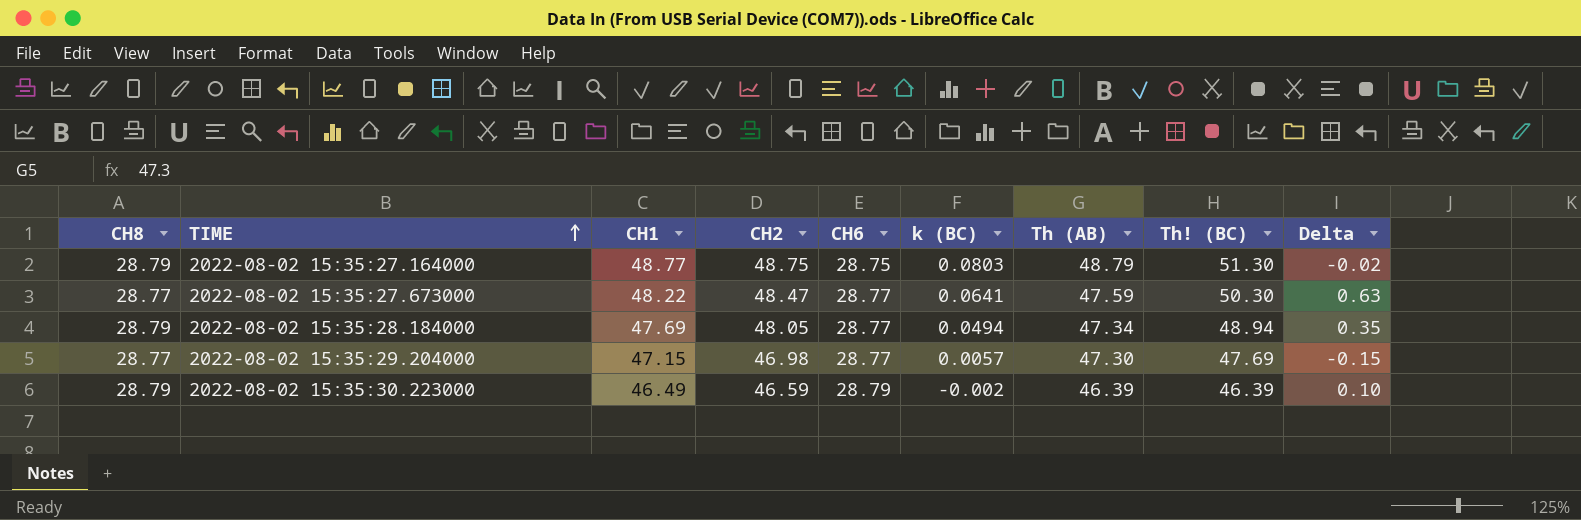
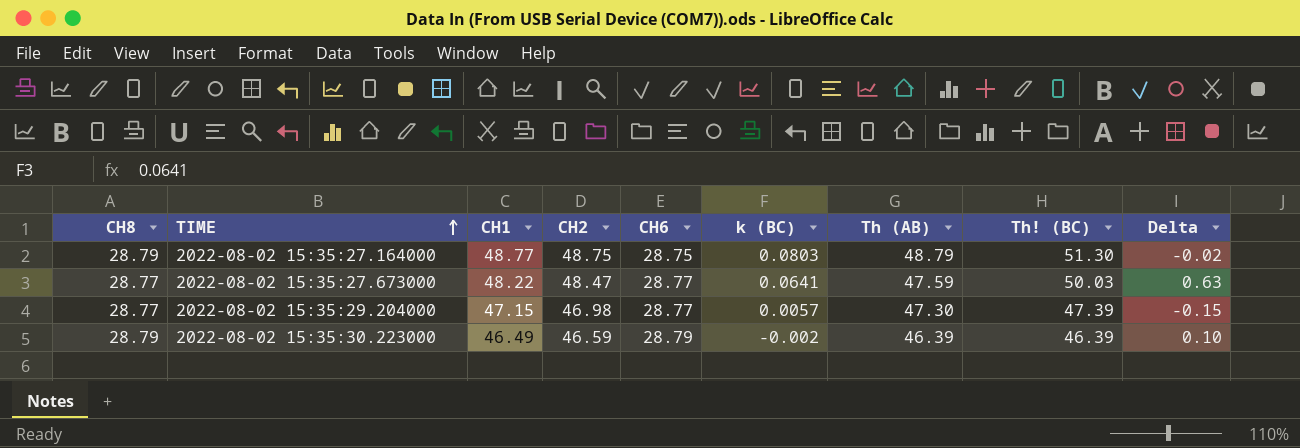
row 2022-08-02 15:35:28.184000: 28.79 | 47.69 | 48.05 | 28.77 | 0.0494 | 47.34 | 48.94 | 0.35 -> none
2022-08-02 15:35:27.673000 | Th! (BC): 50.30 -> 50.03
2022-08-02 15:35:29.204000 | Th! (BC): 47.69 -> 47.39

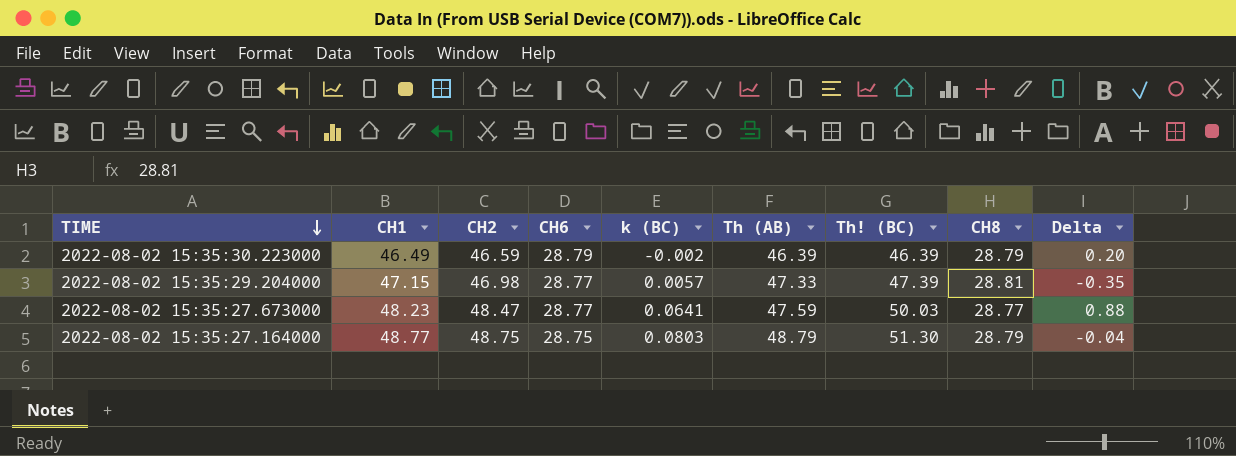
row order: TIME ascending -> TIME descending
column CH8 | position: 1 -> 8
column Delta | formula: [CH1] - [Th (AB)] -> [CH2] - [Th (AB)]
2022-08-02 15:35:29.204000 | Th (AB): 47.30 -> 47.33
2022-08-02 15:35:29.204000 | CH8: 28.77 -> 28.81
2022-08-02 15:35:27.673000 | CH1: 48.22 -> 48.23

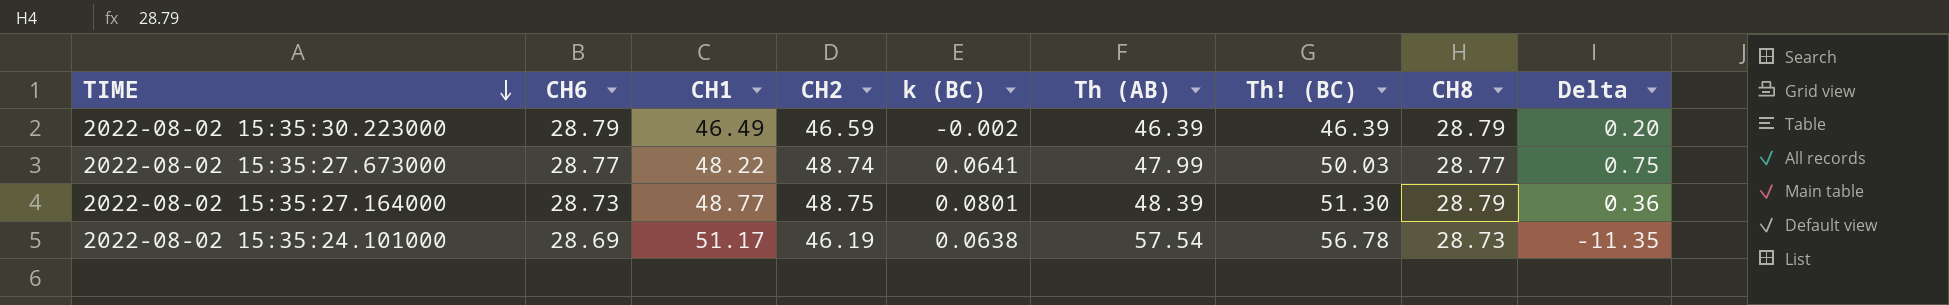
column CH6 | position: 4 -> 2
row 2022-08-02 15:35:29.204000: 47.15 | 46.98 | 28.77 | 0.0057 | 47.33 | 47.39 | 28.81 | -0.35 -> none
2022-08-02 15:35:27.673000 | CH1: 48.23 -> 48.22
2022-08-02 15:35:27.673000 | CH2: 48.47 -> 48.74
2022-08-02 15:35:27.673000 | Th (AB): 47.59 -> 47.99
2022-08-02 15:35:27.673000 | Delta: 0.88 -> 0.75
2022-08-02 15:35:27.164000 | CH6: 28.75 -> 28.73
2022-08-02 15:35:27.164000 | k (BC): 0.0803 -> 0.0801
2022-08-02 15:35:27.164000 | Th (AB): 48.79 -> 48.39
2022-08-02 15:35:27.164000 | Delta: -0.04 -> 0.36
row 2022-08-02 15:35:24.101000: none -> 28.69 | 51.17 | 46.19 | 0.0638 | 57.54 | 56.78 | 28.73 | -11.35

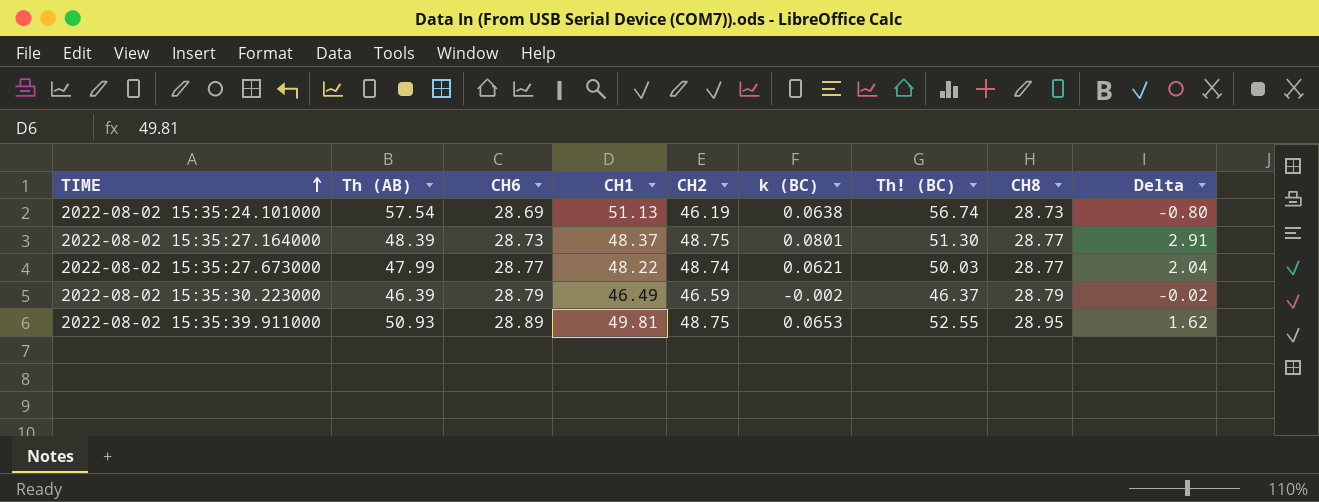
row order: TIME descending -> TIME ascending
column Th (AB) | position: 6 -> 2
column Delta | formula: [CH2] - [Th (AB)] -> [Th! (BC)] - [Th (AB)]
2022-08-02 15:35:24.101000 | CH1: 51.17 -> 51.13
2022-08-02 15:35:24.101000 | Th! (BC): 56.78 -> 56.74
2022-08-02 15:35:27.164000 | CH1: 48.77 -> 48.37
2022-08-02 15:35:27.164000 | CH8: 28.79 -> 28.77
2022-08-02 15:35:27.673000 | k (BC): 0.0641 -> 0.0621
2022-08-02 15:35:30.223000 | Th! (BC): 46.39 -> 46.37
row 2022-08-02 15:35:39.911000: none -> 50.93 | 28.89 | 49.81 | 48.75 | 0.0653 | 52.55 | 28.95 | 1.62

